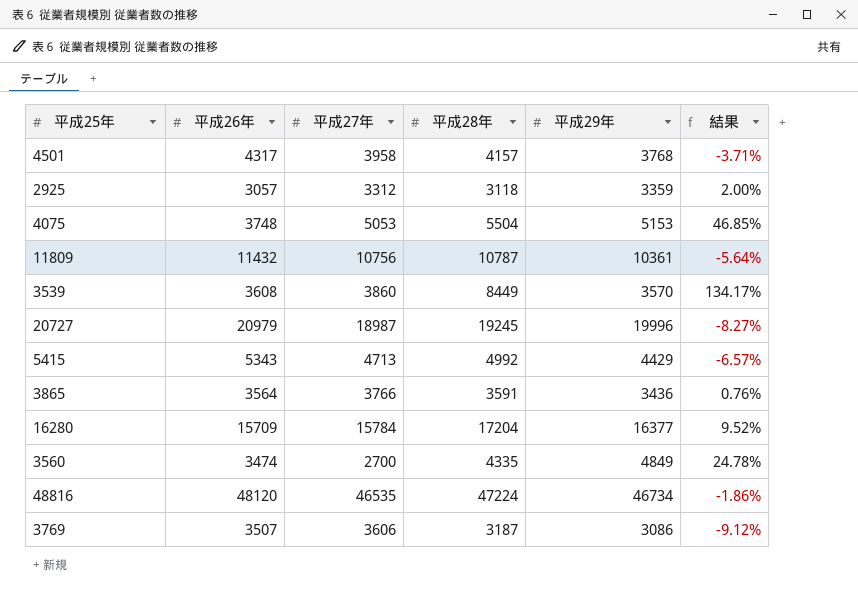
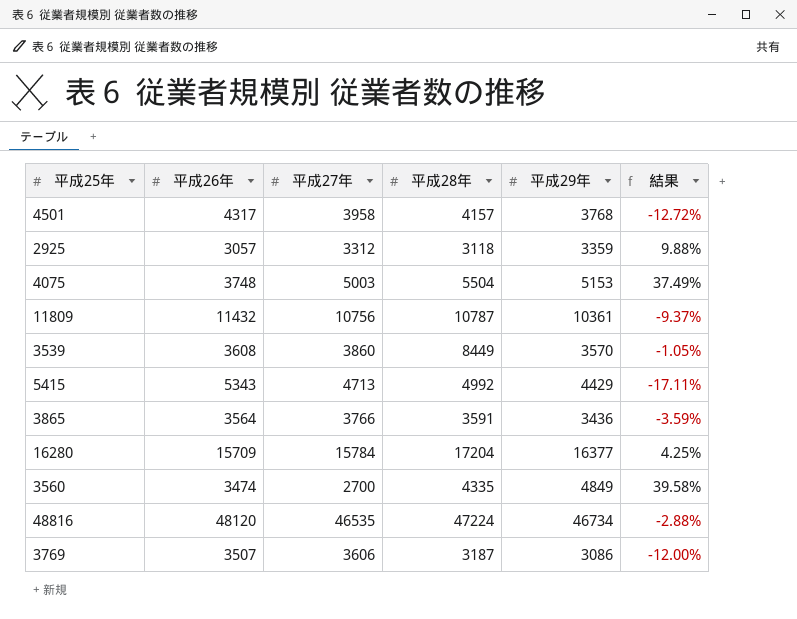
column 結果 | formula: ([平成28年] - [平成26年]) / [平成26年] -> ([平成29年] - [平成26年]) / [平成26年]
row 20727: 20979 | 18987 | 19245 | 19996 | -8.27% -> none
4075 | 平成27年: 5053 -> 5003

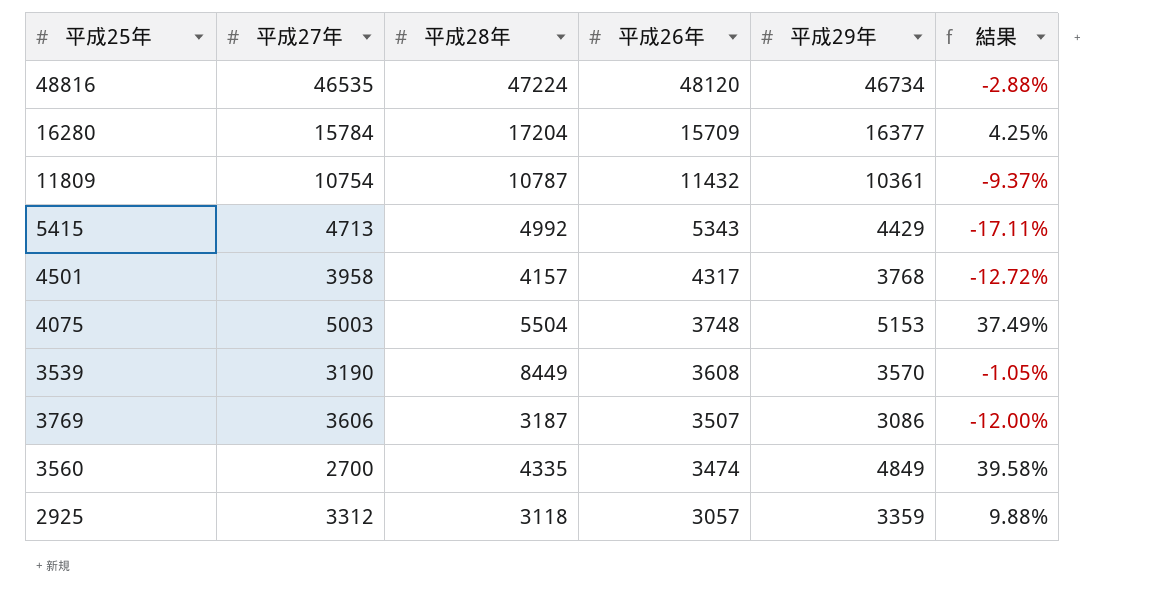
row order: none -> 平成26年 descending
column 平成26年 | position: 2 -> 4
row 3865: 3564 | 3766 | 3591 | 3436 | -3.59% -> none
11809 | 平成27年: 10756 -> 10754
3539 | 平成27年: 3860 -> 3190

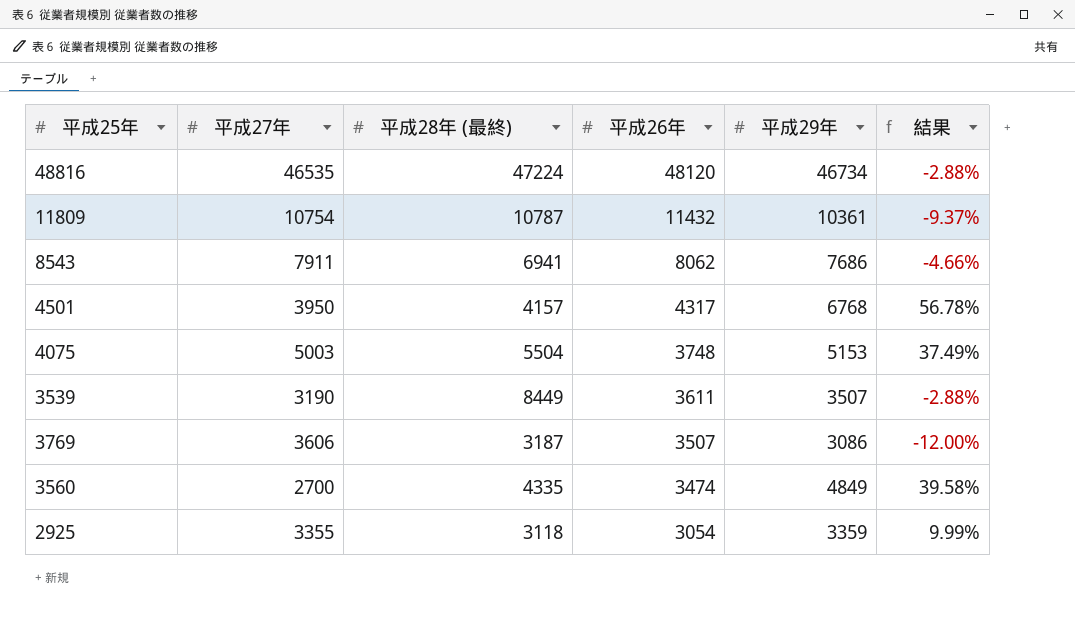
column name: 平成28年 -> 平成28年 (最終)
row 16280: 15784 | 17204 | 15709 | 16377 | 4.25% -> none
row 5415: 4713 | 4992 | 5343 | 4429 | -17.11% -> none
row 8543: none -> 7911 | 6941 | 8062 | 7686 | -4.66%
4501 | 平成27年: 3958 -> 3950
4501 | 平成29年: 3768 -> 6768
4501 | 結果: -12.72% -> 56.78%
3539 | 平成26年: 3608 -> 3611
3539 | 平成29年: 3570 -> 3507
3539 | 結果: -1.05% -> -2.88%
2925 | 平成27年: 3312 -> 3355
2925 | 平成26年: 3057 -> 3054
2925 | 結果: 9.88% -> 9.99%

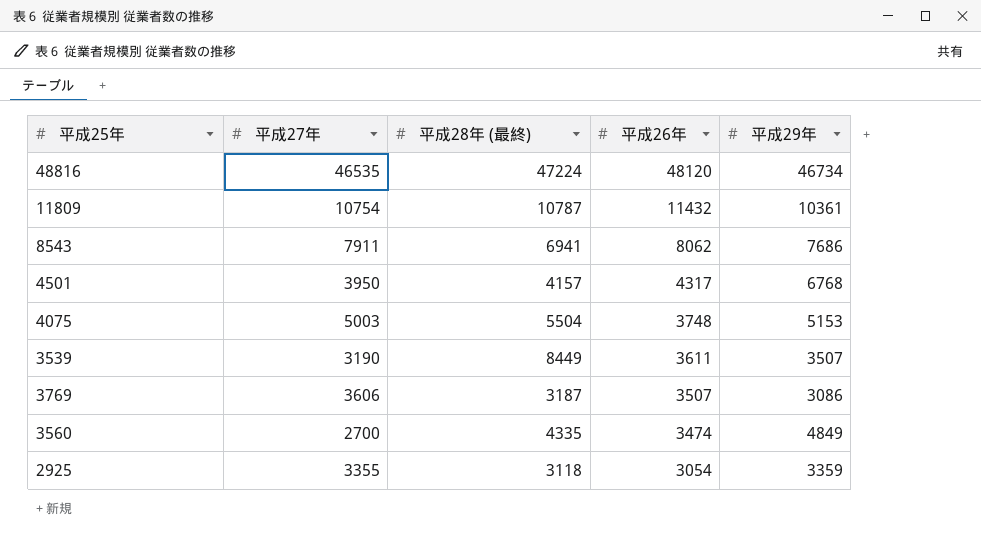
column 結果 | formula: ([平成29年] - [平成26年]) / [平成26年] -> none

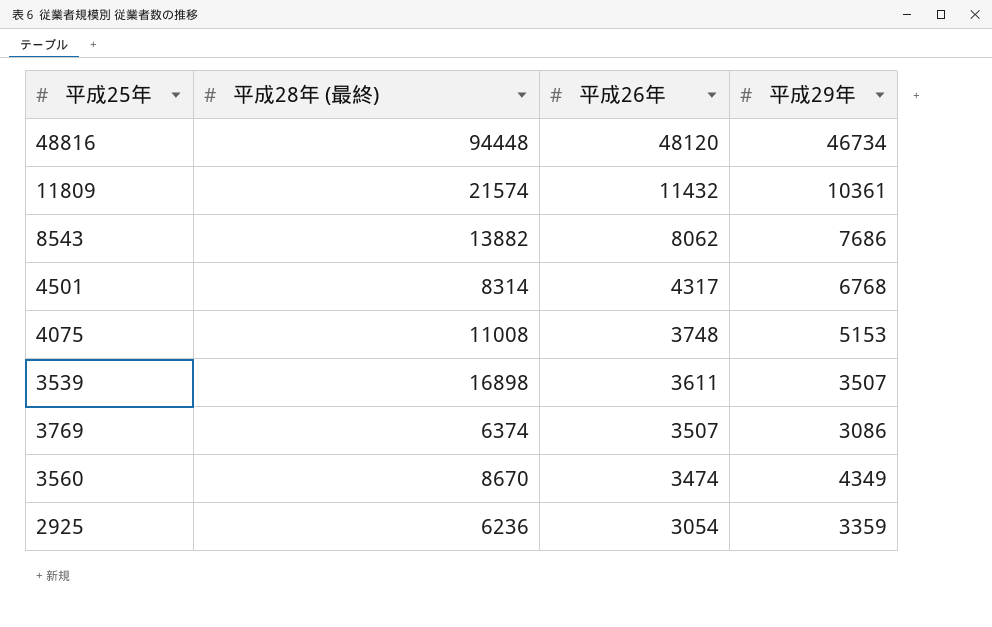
column 平成27年 | position: 2 -> none
48816 | 平成28年 (最終): 47224 -> 94448
11809 | 平成28年 (最終): 10787 -> 21574
8543 | 平成28年 (最終): 6941 -> 13882
4501 | 平成28年 (最終): 4157 -> 8314
4075 | 平成28年 (最終): 5504 -> 11008
3539 | 平成28年 (最終): 8449 -> 16898
3769 | 平成28年 (最終): 3187 -> 6374
3560 | 平成28年 (最終): 4335 -> 8670
3560 | 平成29年: 4849 -> 4349
2925 | 平成28年 (最終): 3118 -> 6236

